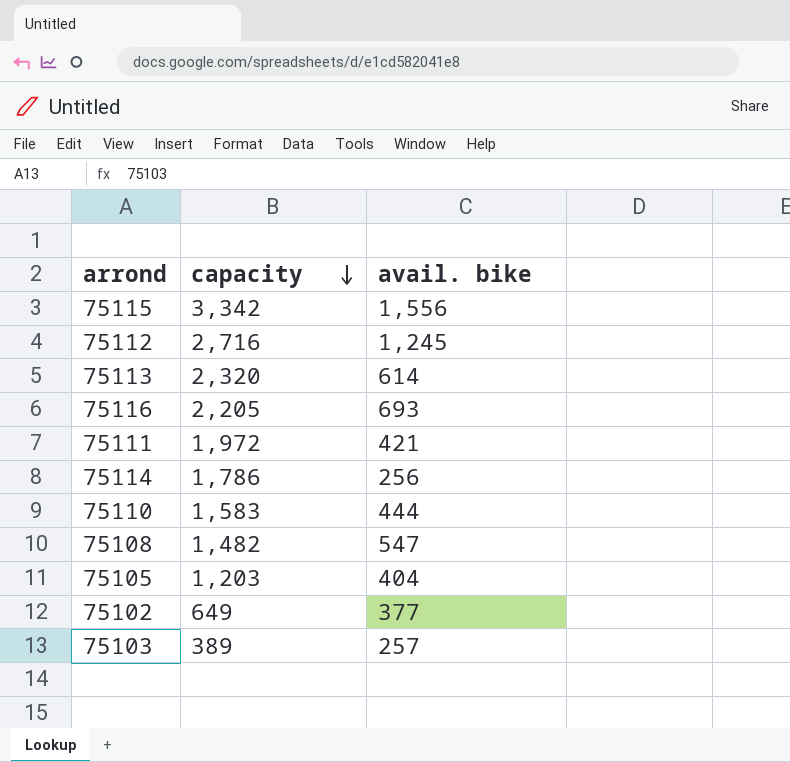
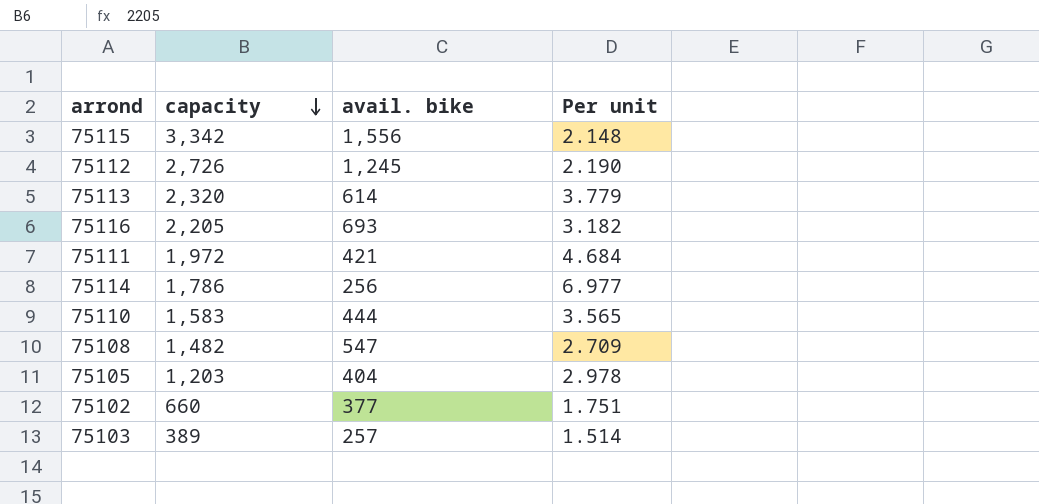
column Per unit | formula: none -> [capacity] / [avail. bike]
75112 | capacity: 2,716 -> 2,726
75102 | capacity: 649 -> 660

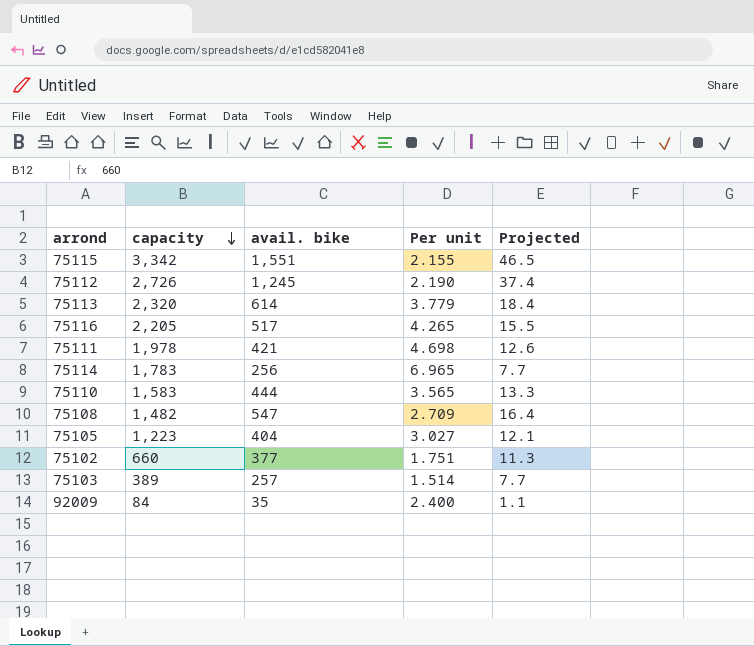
column Projected | formula: none -> [avail. bike] * 0.03
75115 | avail. bike: 1,556 -> 1,551
75115 | Per unit: 2.148 -> 2.155
75116 | avail. bike: 693 -> 517
75116 | Per unit: 3.182 -> 4.265
75111 | capacity: 1,972 -> 1,978
75111 | Per unit: 4.684 -> 4.698
75114 | capacity: 1,786 -> 1,783
75114 | Per unit: 6.977 -> 6.965
75105 | capacity: 1,203 -> 1,223
75105 | Per unit: 2.978 -> 3.027
row 92009: none -> 84 | 35 | 2.400 | 1.1

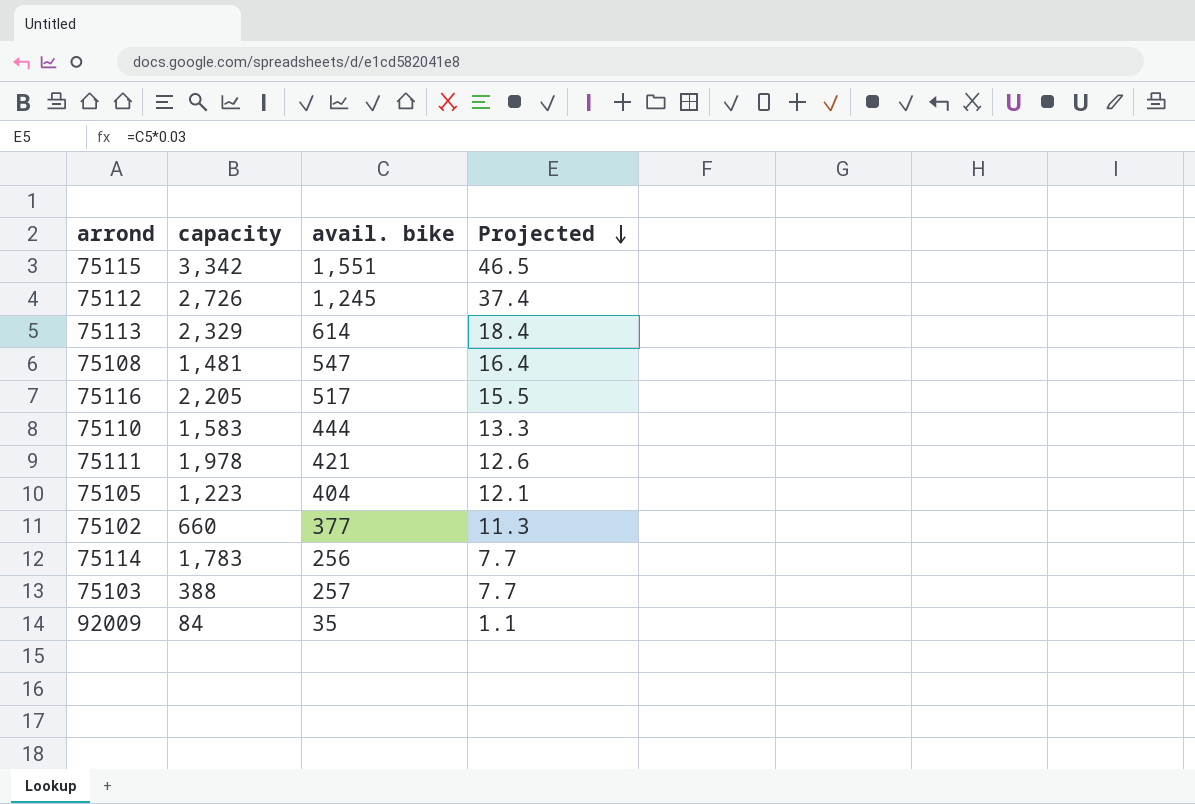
row order: capacity descending -> Projected descending
column Per unit | formula: [capacity] / [avail. bike] -> none
75113 | capacity: 2,320 -> 2,329
75108 | capacity: 1,482 -> 1,481
75103 | capacity: 389 -> 388

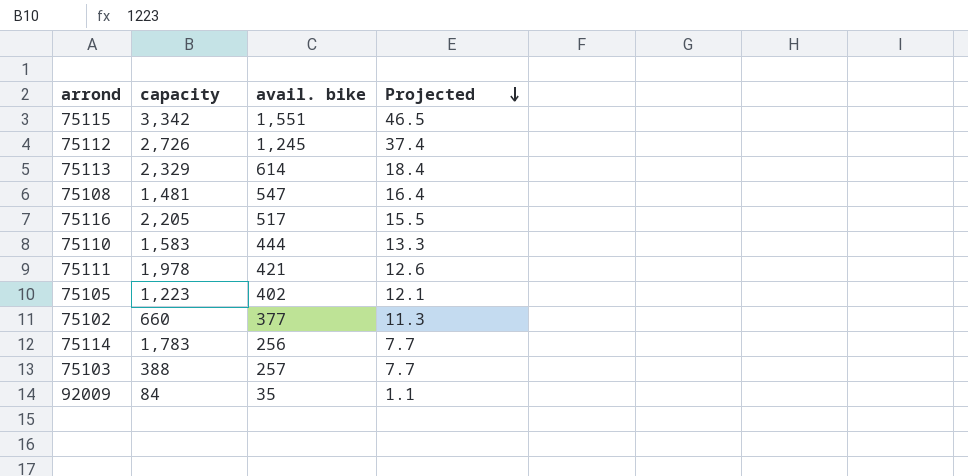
75105 | avail. bike: 404 -> 402

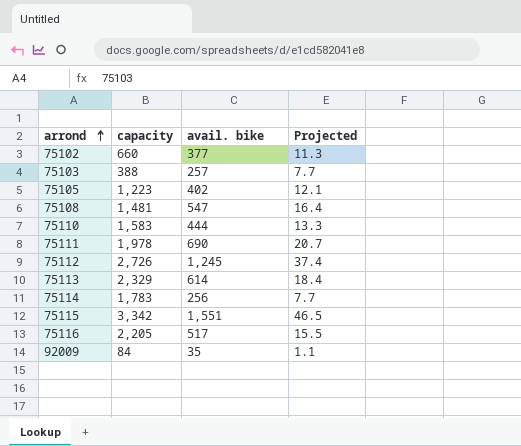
row order: Projected descending -> arrond ascending
75111 | avail. bike: 421 -> 690
75111 | Projected: 12.6 -> 20.7

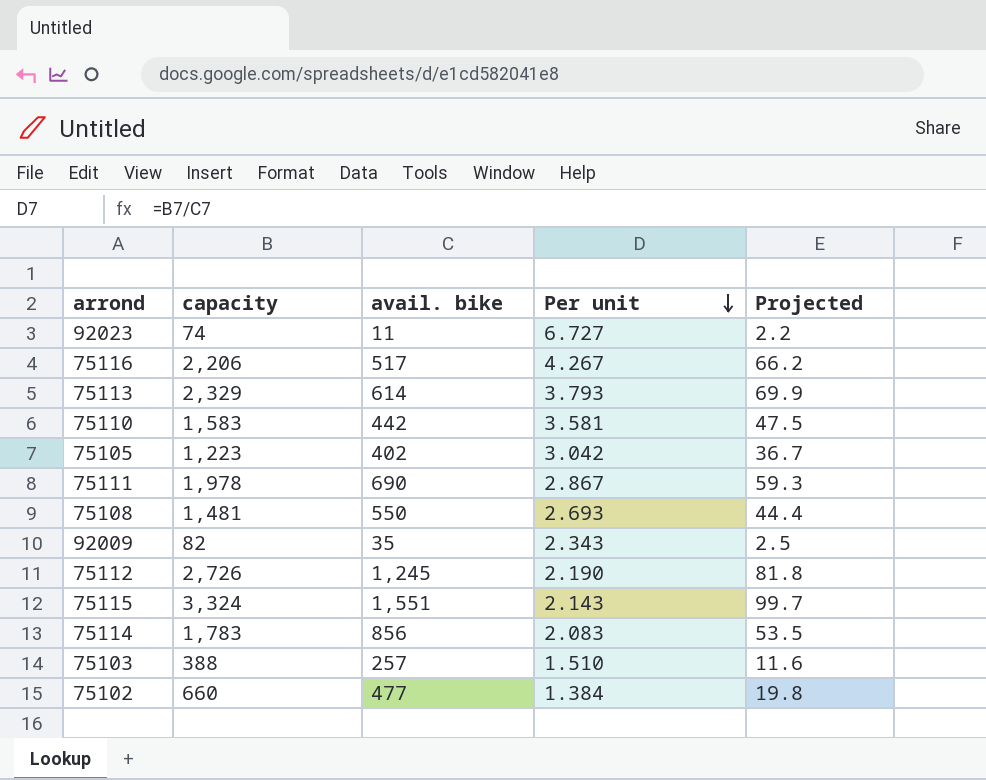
row order: arrond ascending -> Per unit descending
column Per unit | formula: none -> [capacity] / [avail. bike]
column Projected | formula: [avail. bike] * 0.03 -> [capacity] * 0.03
row 92023: none -> 74 | 11 | 6.727 | 2.2
75116 | capacity: 2,205 -> 2,206
75110 | avail. bike: 444 -> 442
75108 | avail. bike: 547 -> 550
92009 | capacity: 84 -> 82
75115 | capacity: 3,342 -> 3,324
75114 | avail. bike: 256 -> 856
75102 | avail. bike: 377 -> 477

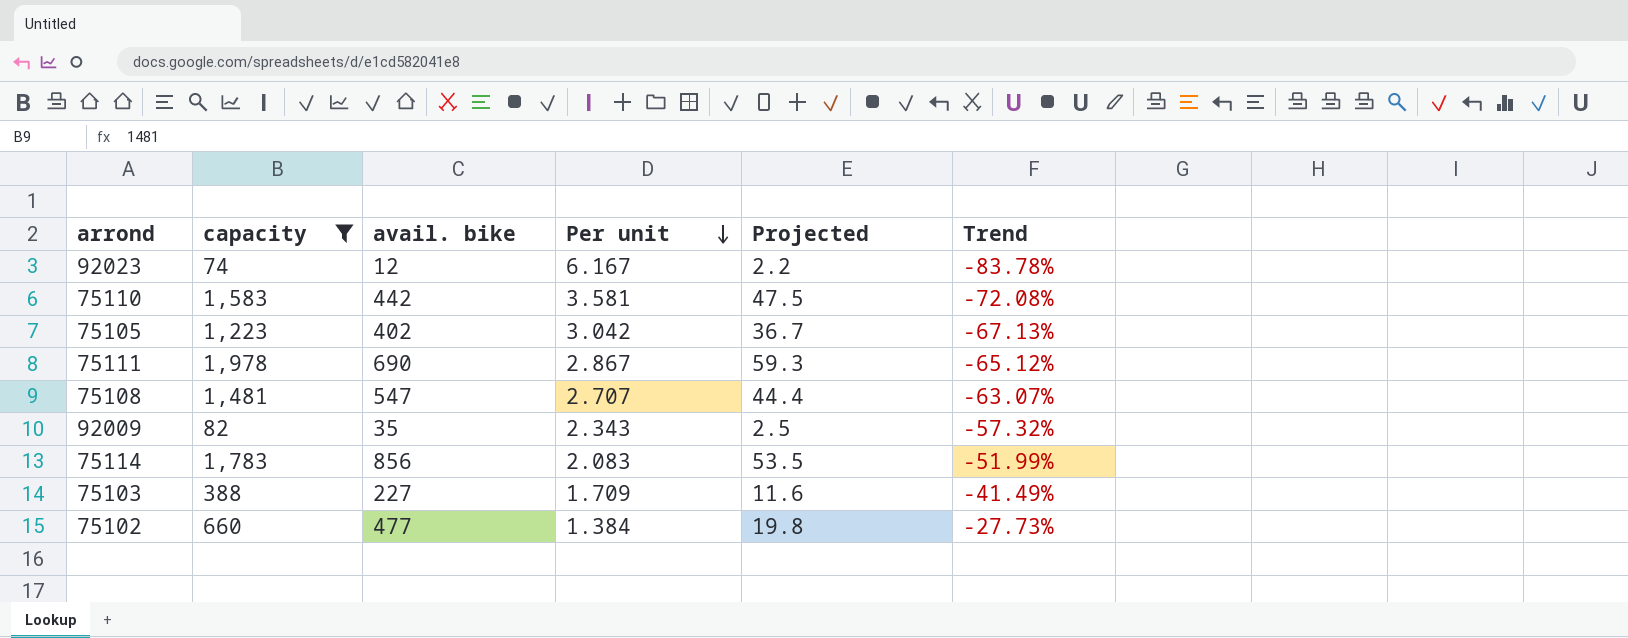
filter: none -> capacity <= 1,978
column Trend | formula: none -> ([avail. bike] - [capacity]) / [capacity]
92023 | avail. bike: 11 -> 12
92023 | Per unit: 6.727 -> 6.167
75108 | avail. bike: 550 -> 547
75108 | Per unit: 2.693 -> 2.707
75103 | avail. bike: 257 -> 227
75103 | Per unit: 1.510 -> 1.709

